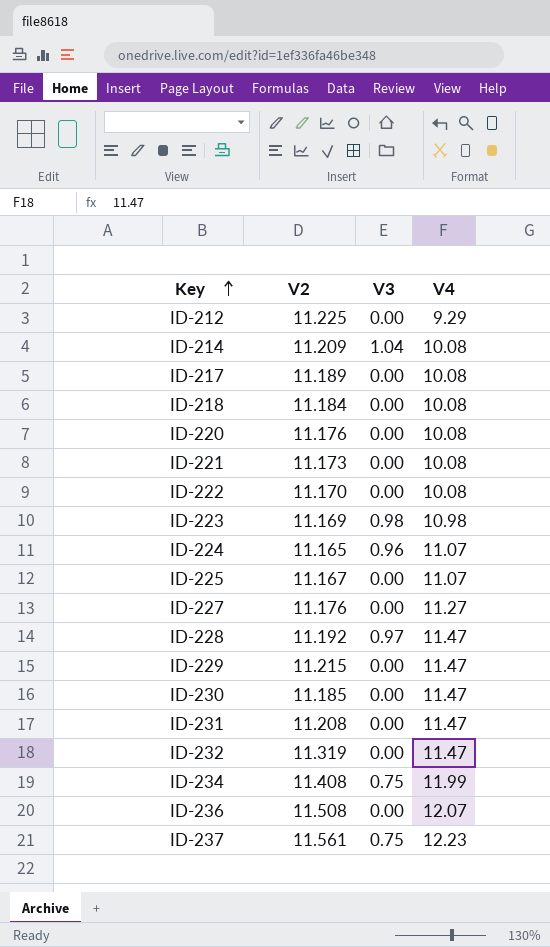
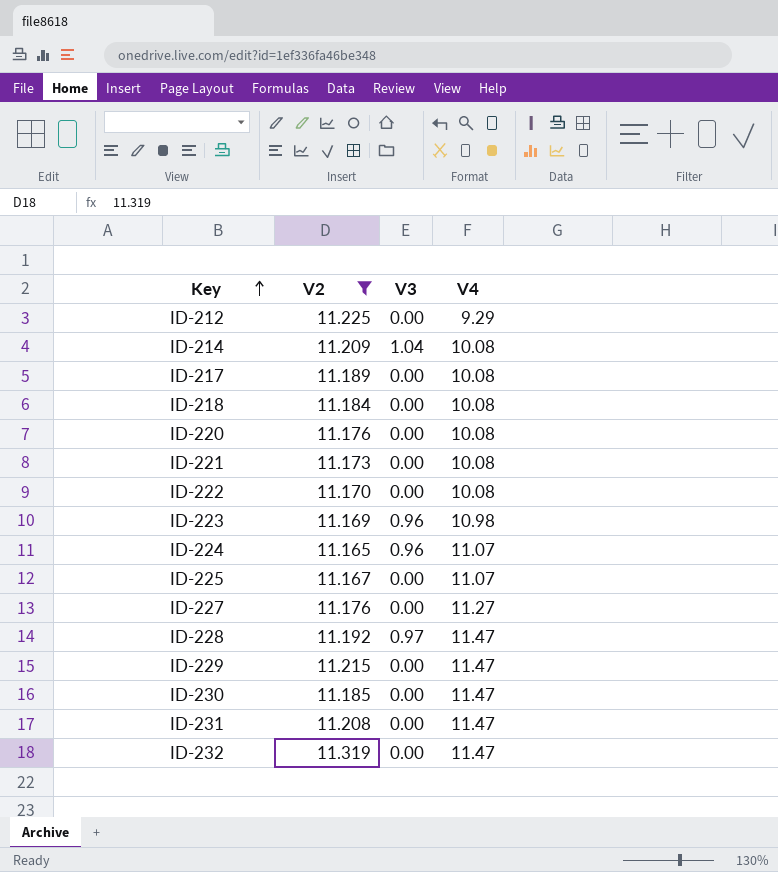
filter: none -> V2 <= 11.319
ID-223 | V3: 0.98 -> 0.96

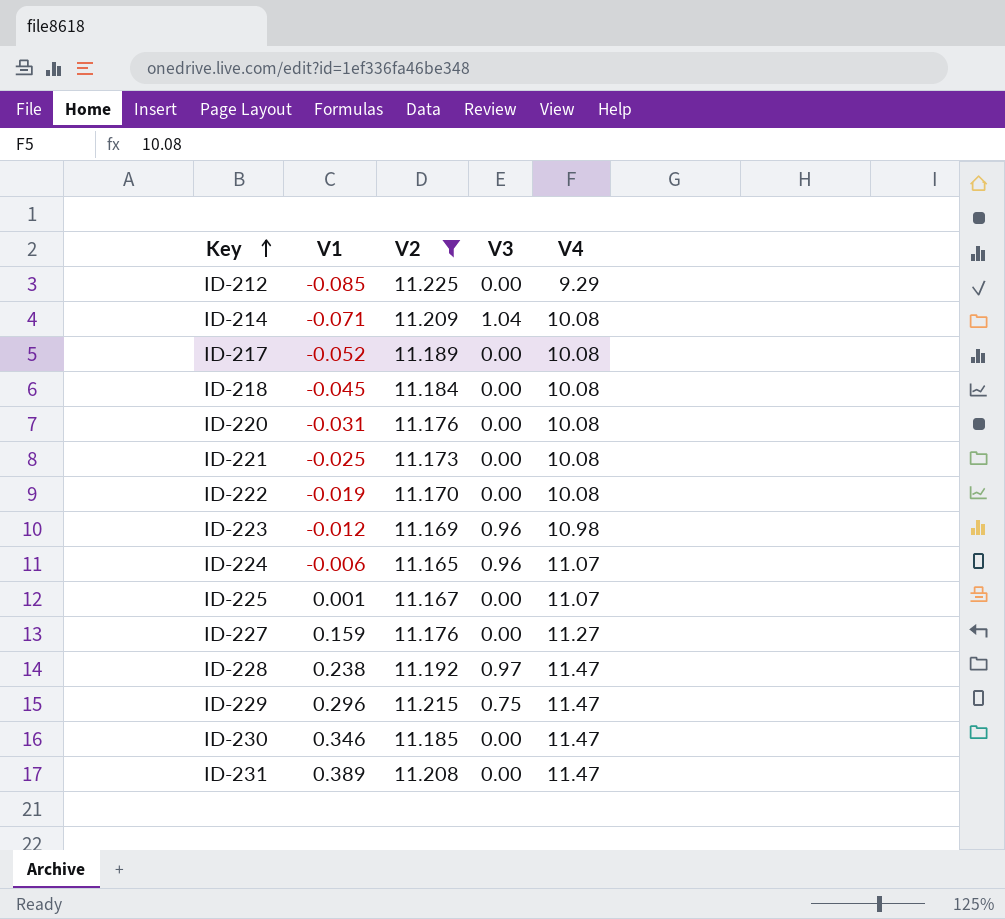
column V1 | position: none -> 2
row ID-232: 11.319 | 0.00 | 11.47 -> none
ID-229 | V3: 0.00 -> 0.75

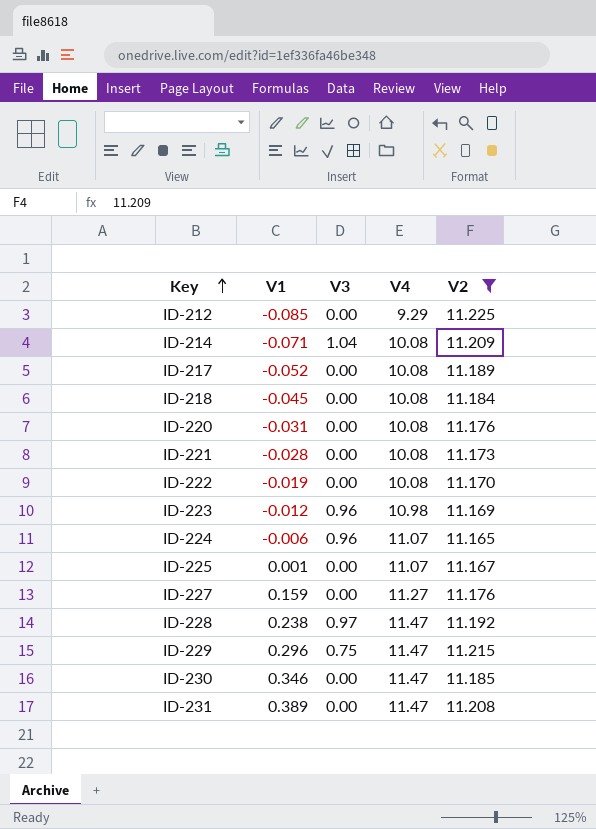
column V2 | position: 3 -> 5
ID-221 | V1: -0.025 -> -0.028

